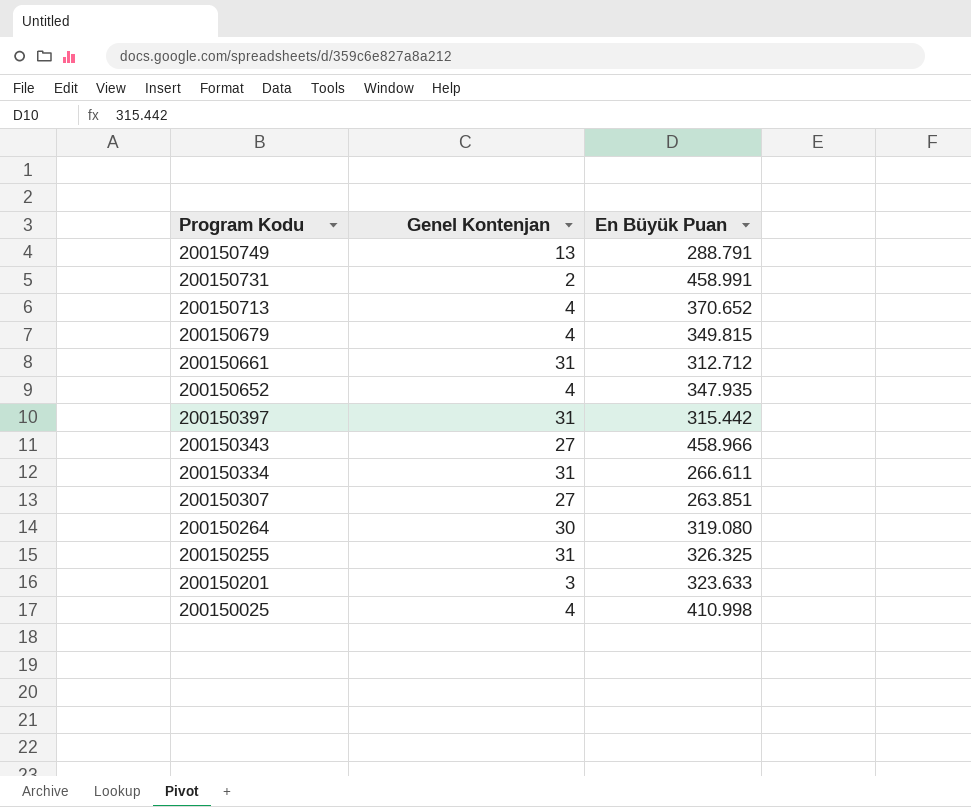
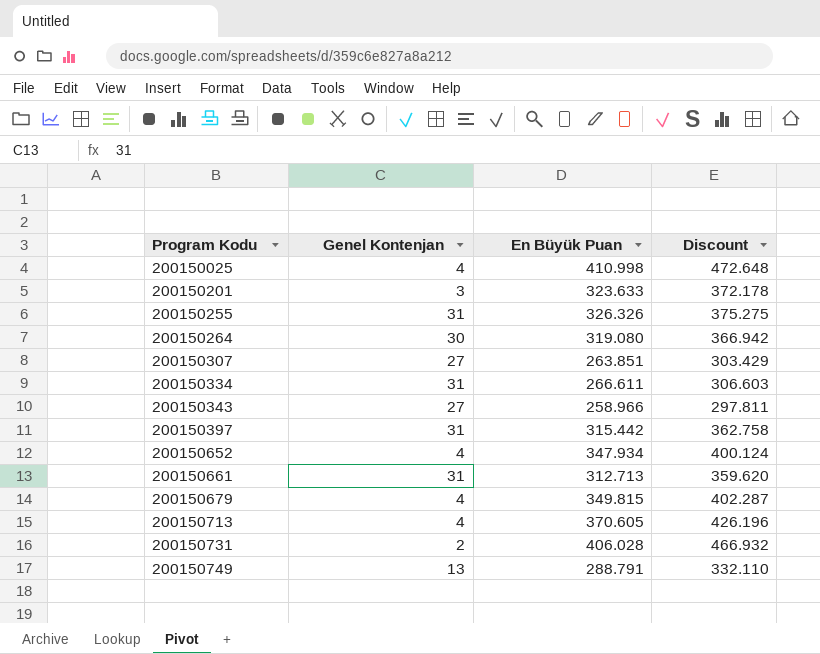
row order: Program Kodu descending -> Program Kodu ascending
column Discount | formula: none -> [En Büyük Puan] * 1.15
200150255 | En Büyük Puan: 326.325 -> 326.326
200150343 | En Büyük Puan: 458.966 -> 258.966
200150652 | En Büyük Puan: 347.935 -> 347.934
200150661 | En Büyük Puan: 312.712 -> 312.713
200150713 | En Büyük Puan: 370.652 -> 370.605
200150731 | En Büyük Puan: 458.991 -> 406.028

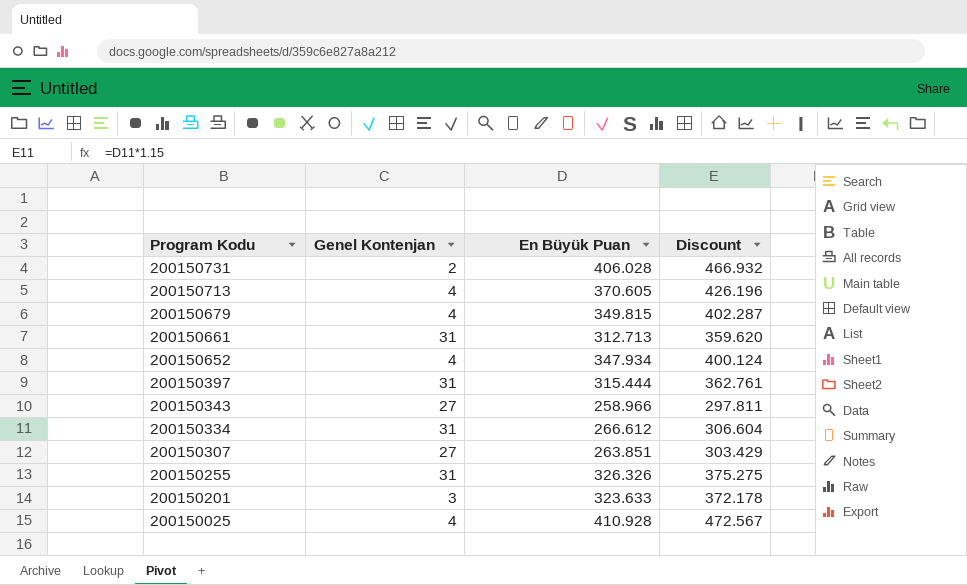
row order: Program Kodu ascending -> Program Kodu descending
row 200150264: 30 | 319.080 | 366.942 -> none
row 200150749: 13 | 288.791 | 332.110 -> none
200150397 | En Büyük Puan: 315.442 -> 315.444
200150397 | Discount: 362.758 -> 362.761
200150334 | En Büyük Puan: 266.611 -> 266.612
200150334 | Discount: 306.603 -> 306.604
200150025 | En Büyük Puan: 410.998 -> 410.928
200150025 | Discount: 472.648 -> 472.567

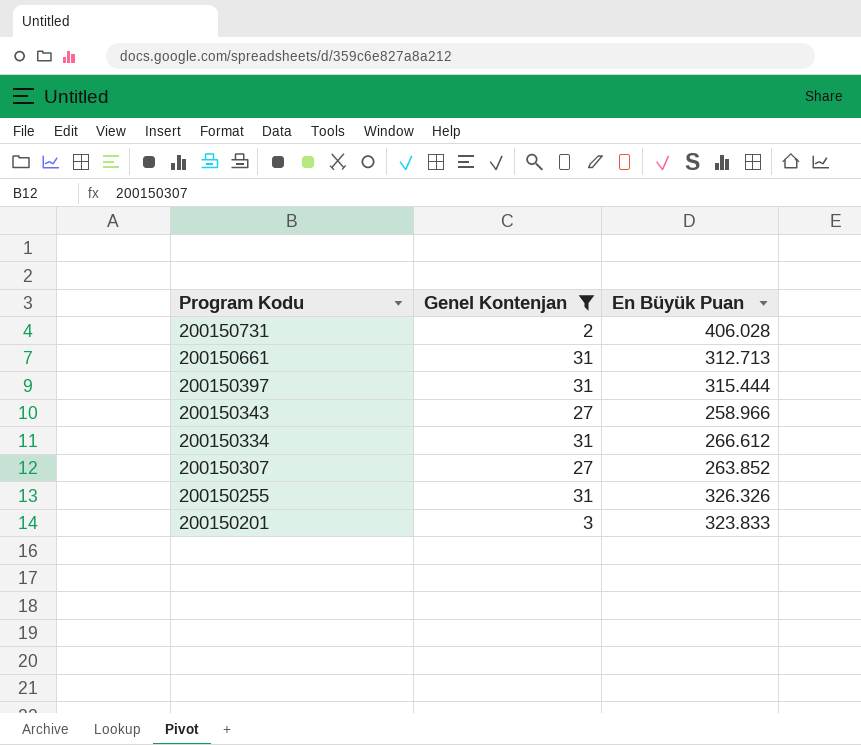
filter: none -> Genel Kontenjan != 4
column Discount | formula: [En Büyük Puan] * 1.15 -> none
200150307 | En Büyük Puan: 263.851 -> 263.852
200150201 | En Büyük Puan: 323.633 -> 323.833

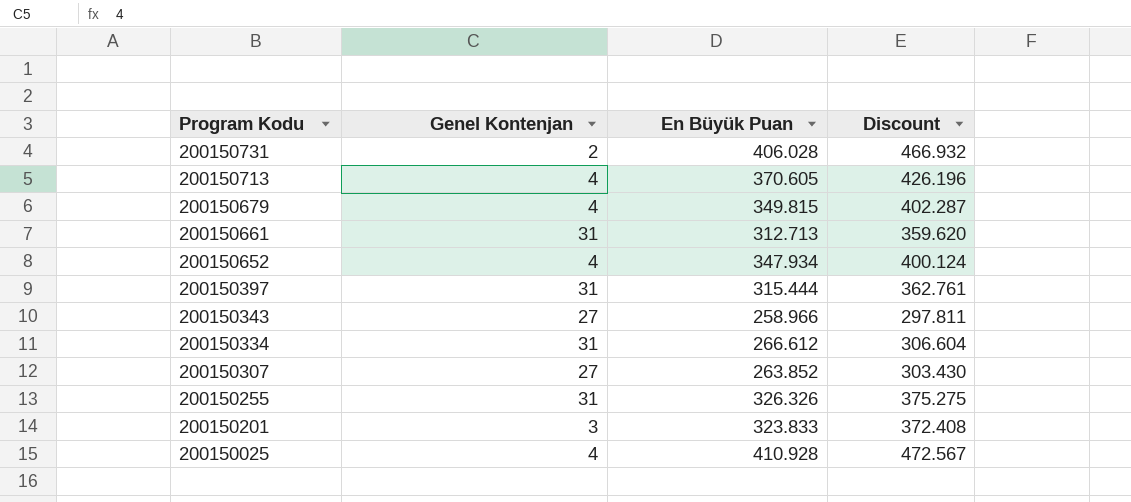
filter: Genel Kontenjan != 4 -> none
column Discount | formula: none -> [En Büyük Puan] * 1.15

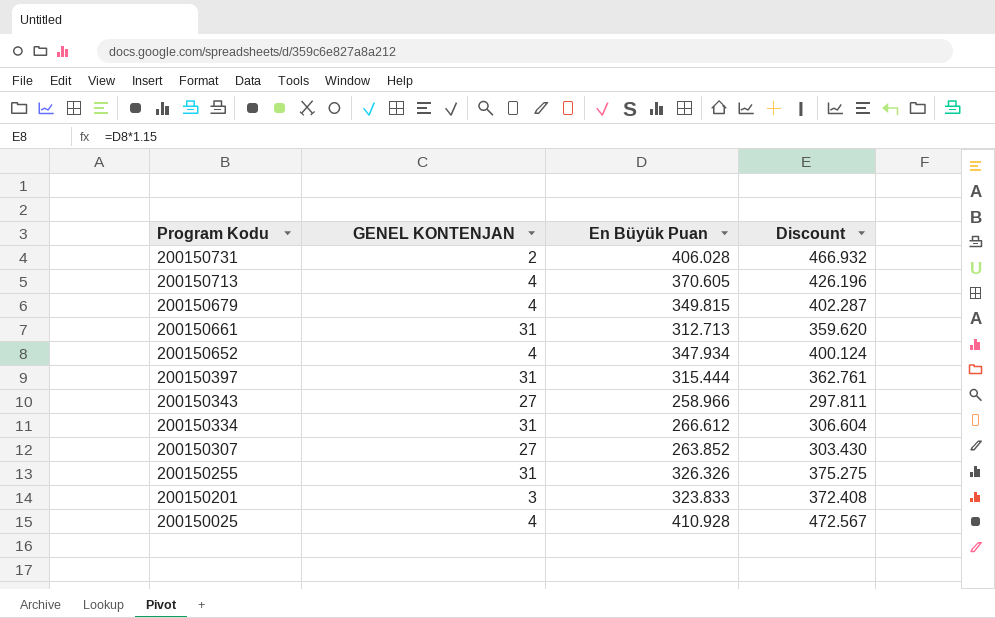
column name: Genel Kontenjan -> GENEL KONTENJAN

